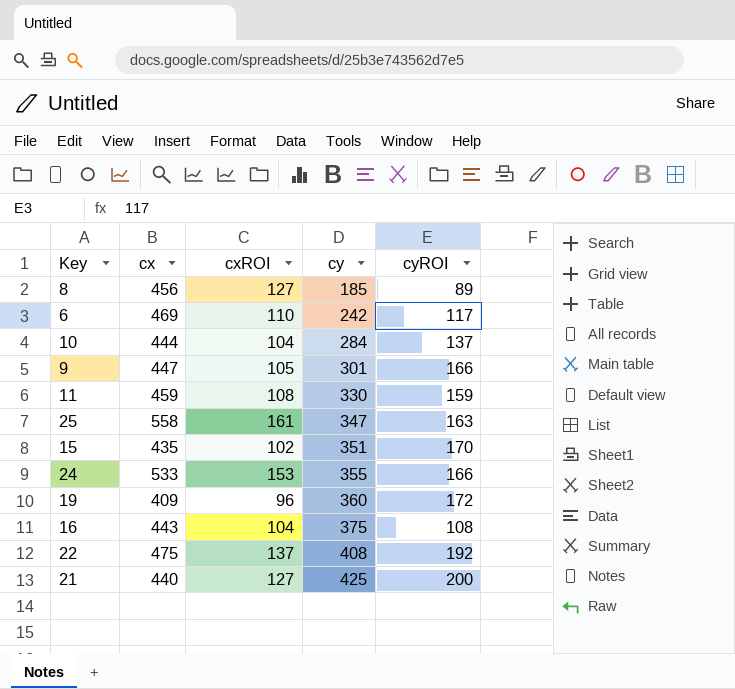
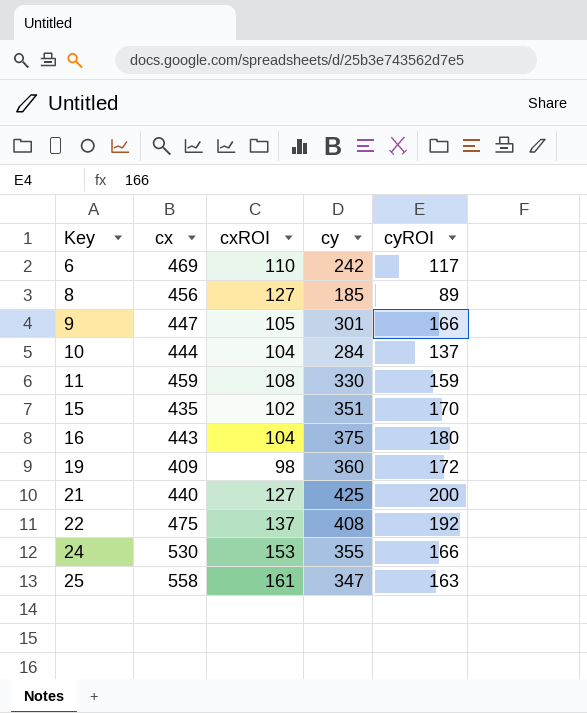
row order: cy ascending -> Key ascending
16 | cyROI: 108 -> 180
19 | cxROI: 96 -> 98
24 | cx: 533 -> 530

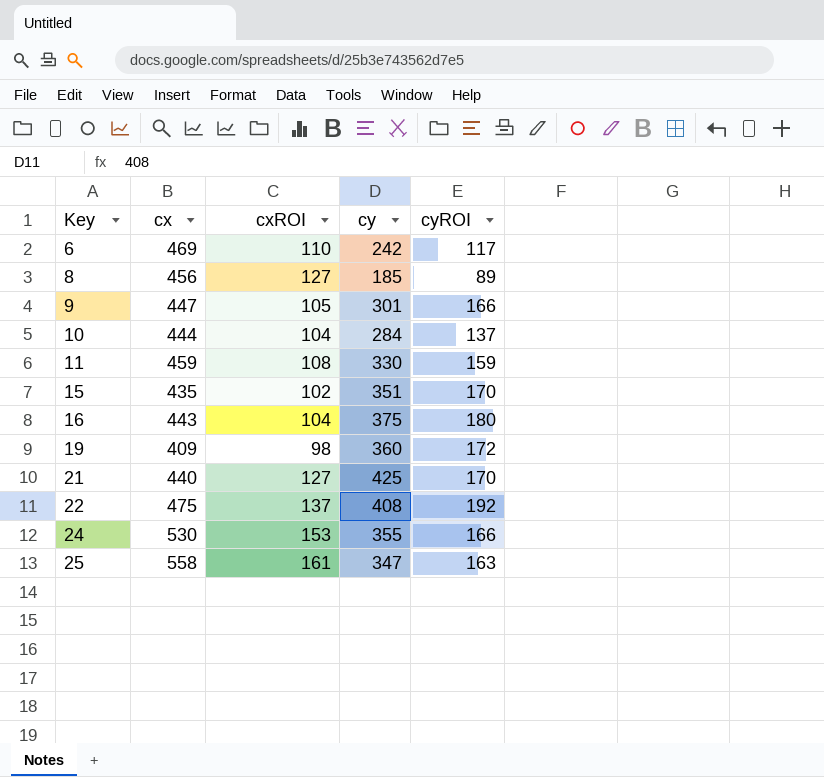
21 | cyROI: 200 -> 170

